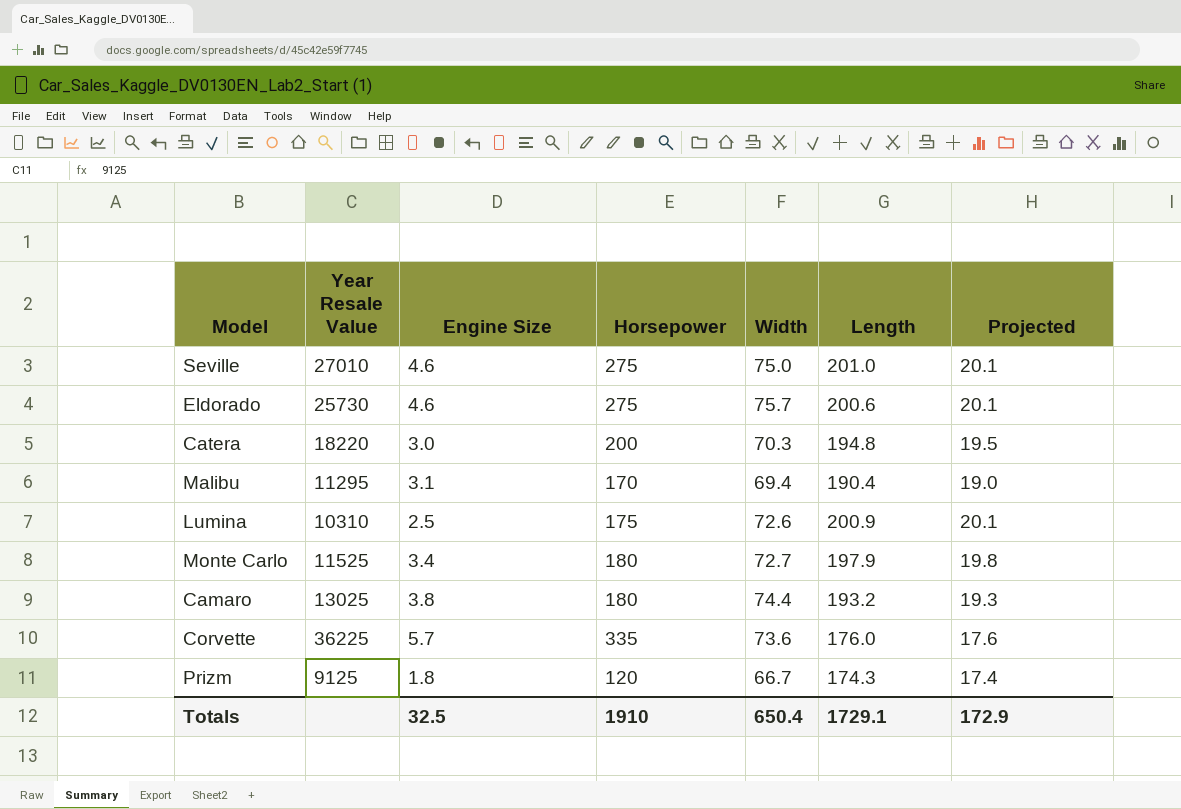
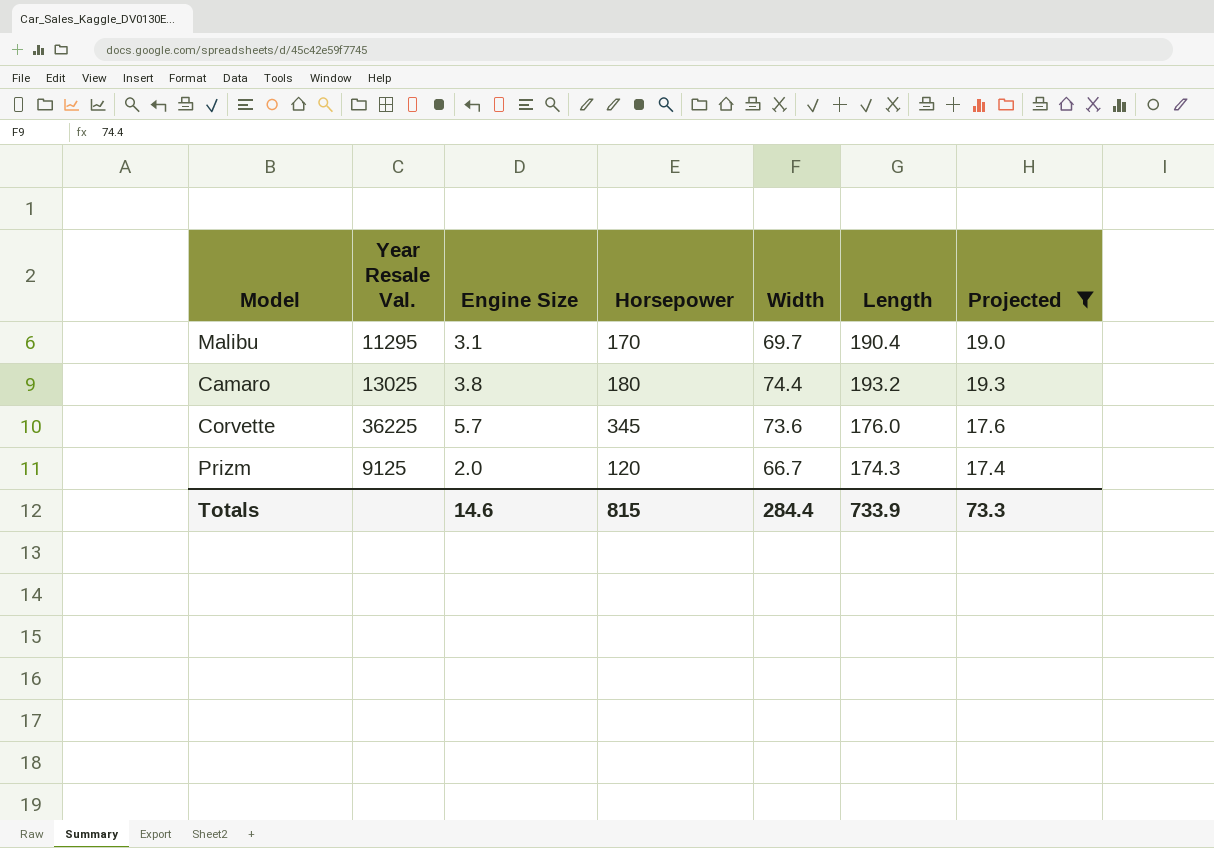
filter: none -> Projected <= 19.3
column name: Year Resale Value -> Year Resale Val.
Malibu | Width: 69.4 -> 69.7
Corvette | Horsepower: 335 -> 345
Prizm | Engine Size: 1.8 -> 2.0
Totals | Engine Size: 32.5 -> 14.6
Totals | Horsepower: 1910 -> 815
Totals | Width: 650.4 -> 284.4
Totals | Length: 1729.1 -> 733.9
Totals | Projected: 172.9 -> 73.3

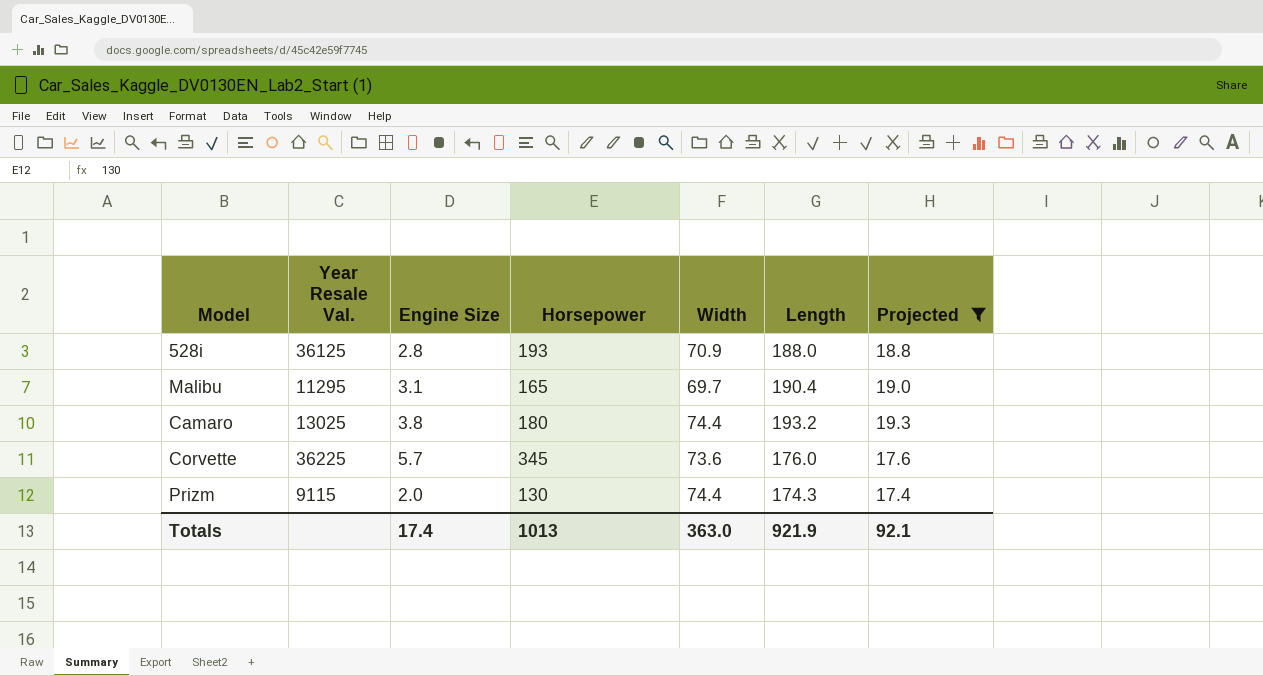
row 528i: none -> 36125 | 2.8 | 193 | 70.9 | 188.0 | 18.8
Malibu | Horsepower: 170 -> 165
Prizm | Year Resale Val.: 9125 -> 9115
Prizm | Horsepower: 120 -> 130
Prizm | Width: 66.7 -> 74.4
Totals | Engine Size: 14.6 -> 17.4
Totals | Horsepower: 815 -> 1013
Totals | Width: 284.4 -> 363.0
Totals | Length: 733.9 -> 921.9
Totals | Projected: 73.3 -> 92.1

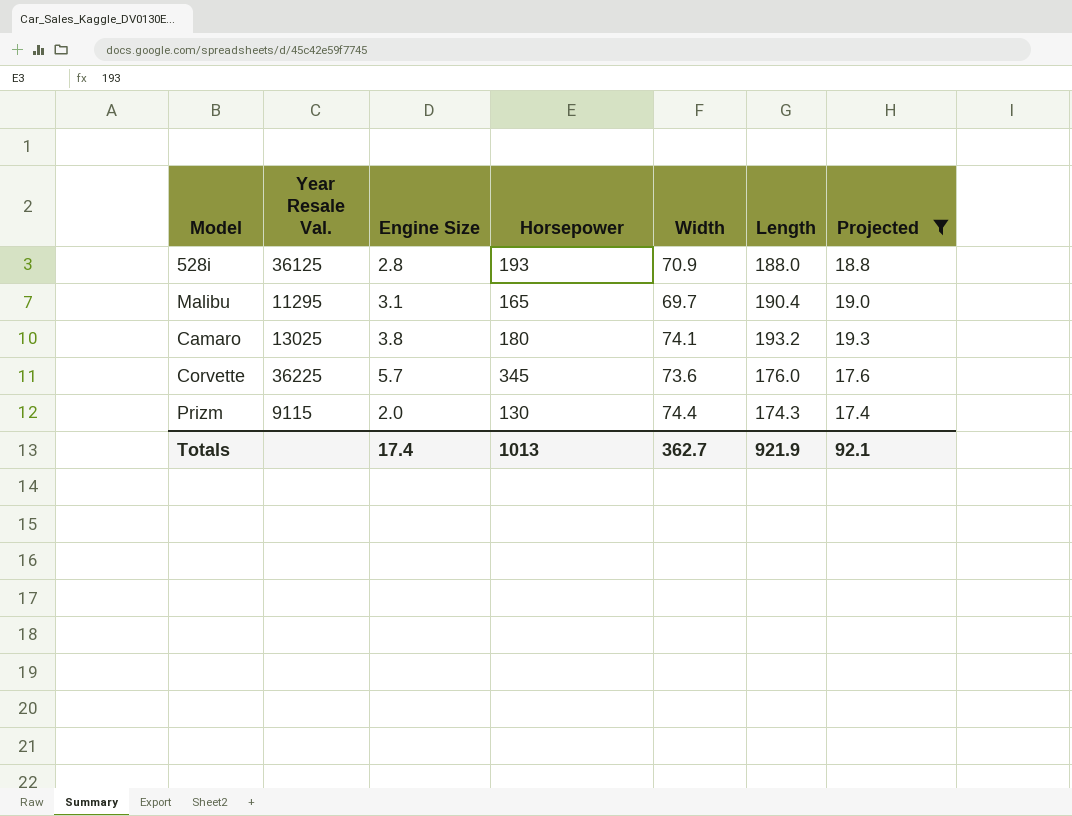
Camaro | Width: 74.4 -> 74.1
Totals | Width: 363.0 -> 362.7

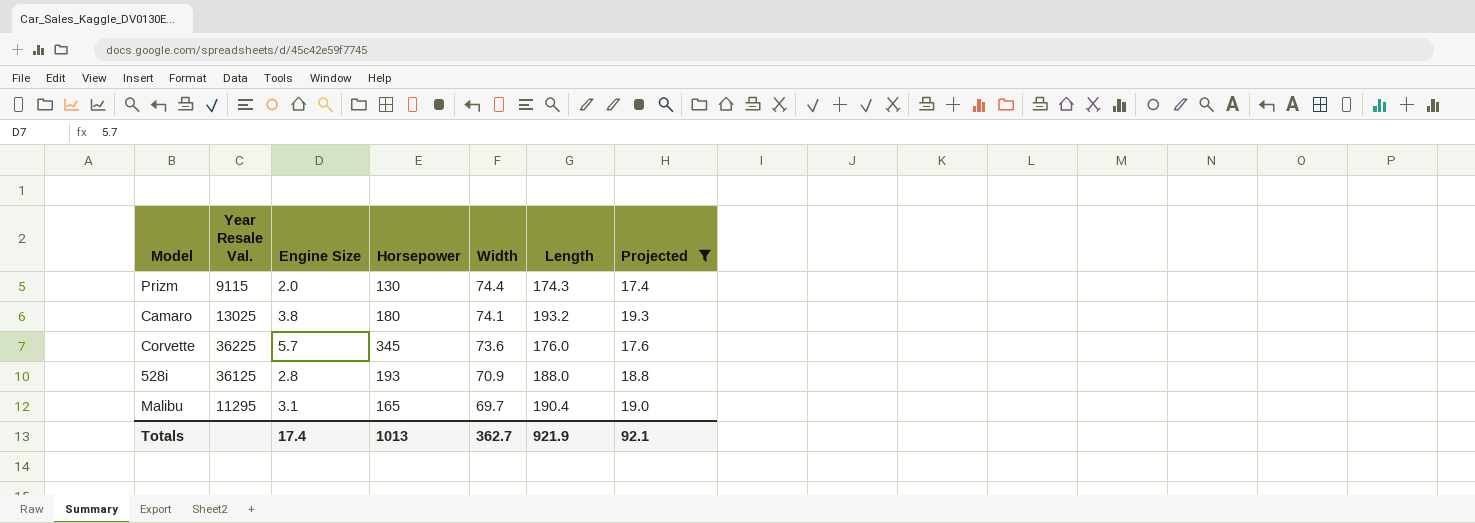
row order: none -> Width descending

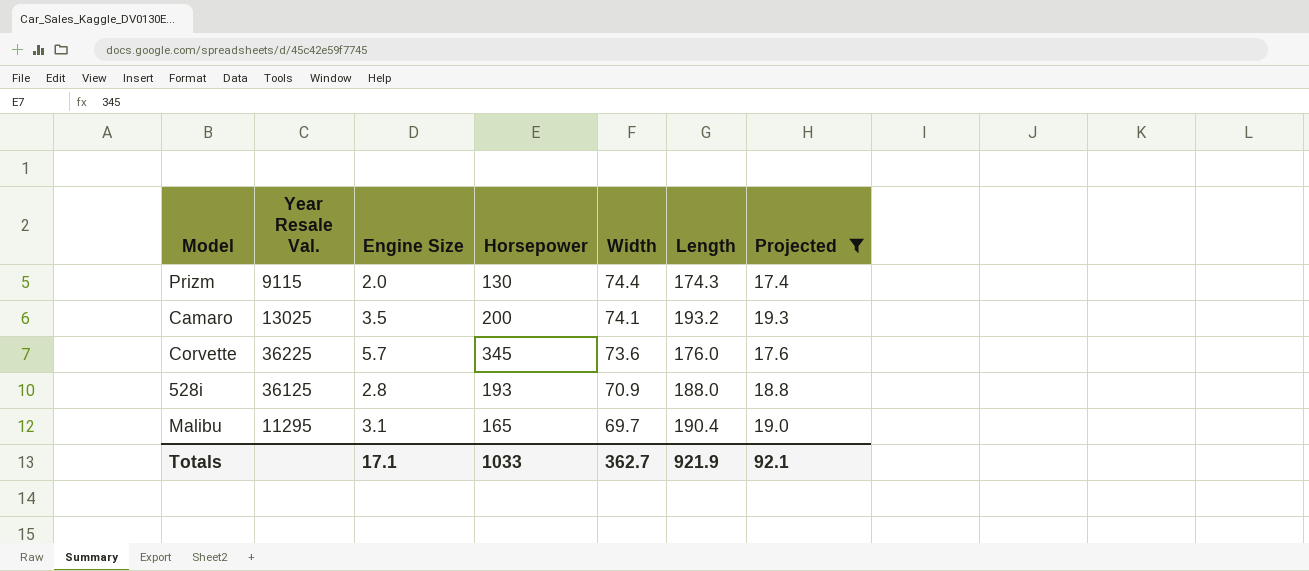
Camaro | Engine Size: 3.8 -> 3.5
Camaro | Horsepower: 180 -> 200
Totals | Engine Size: 17.4 -> 17.1
Totals | Horsepower: 1013 -> 1033

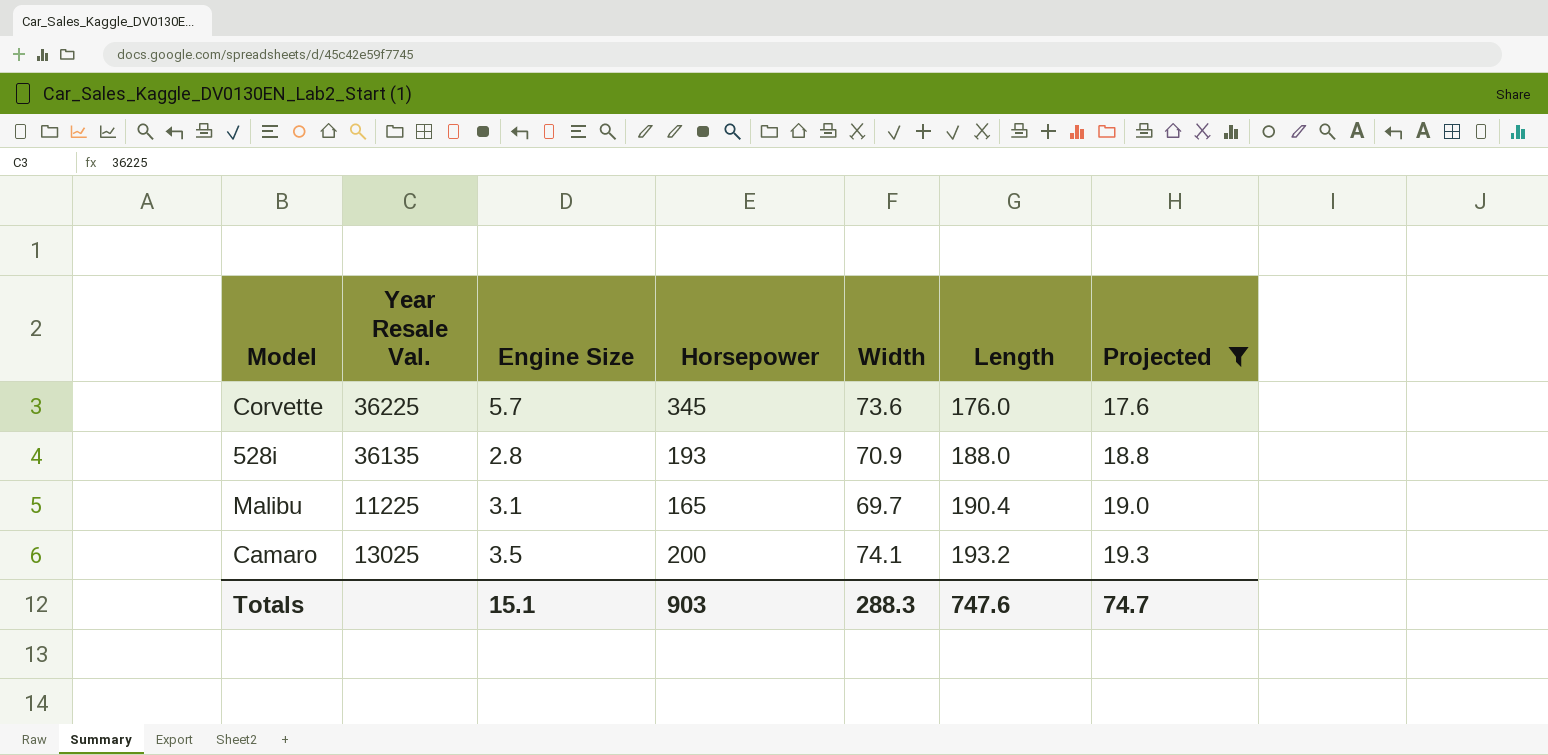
row order: Width descending -> Length ascending
row Prizm: 9115 | 2.0 | 130 | 74.4 | 174.3 | 17.4 -> none
528i | Year Resale Val.: 36125 -> 36135
Malibu | Year Resale Val.: 11295 -> 11225
Totals | Engine Size: 17.1 -> 15.1
Totals | Horsepower: 1033 -> 903
Totals | Width: 362.7 -> 288.3
Totals | Length: 921.9 -> 747.6
Totals | Projected: 92.1 -> 74.7

